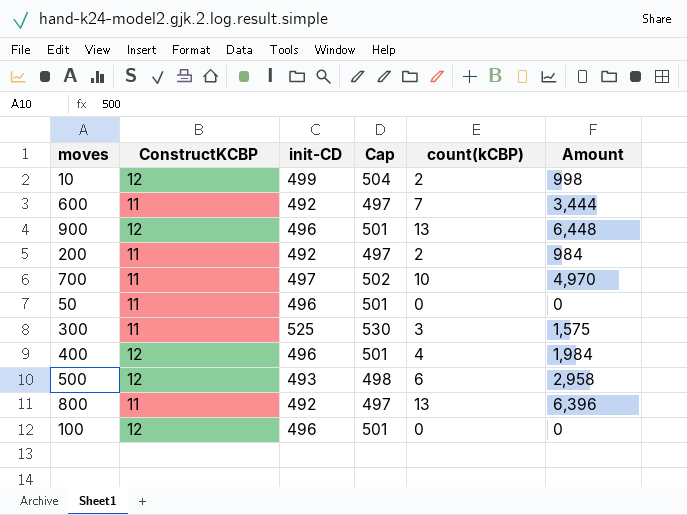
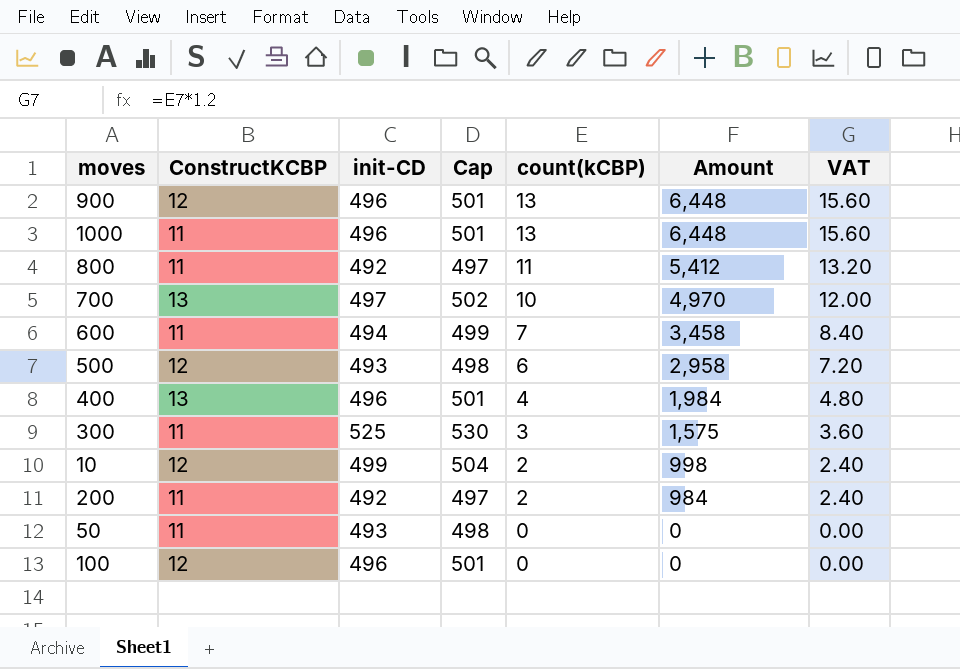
row order: none -> count(kCBP) descending
column VAT | formula: none -> [count(kCBP)] * 1.2
row 1000: none -> 11 | 496 | 501 | 13 | 6,448 | 15.60
800 | count(kCBP): 13 -> 11
800 | Amount: 6,396 -> 5,412
700 | ConstructKCBP: 11 -> 13
600 | init-CD: 492 -> 494
600 | Cap: 497 -> 499
600 | Amount: 3,444 -> 3,458
400 | ConstructKCBP: 12 -> 13
50 | init-CD: 496 -> 493
50 | Cap: 501 -> 498

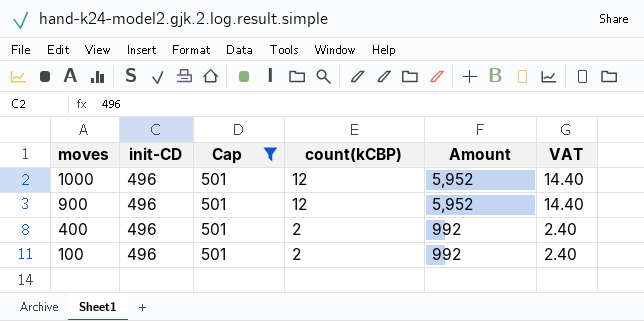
filter: none -> Cap = 501
row order: count(kCBP) descending -> moves descending
column ConstructKCBP | position: 2 -> none
1000 | count(kCBP): 13 -> 12
1000 | Amount: 6,448 -> 5,952
1000 | VAT: 15.60 -> 14.40
900 | count(kCBP): 13 -> 12
900 | Amount: 6,448 -> 5,952
900 | VAT: 15.60 -> 14.40
400 | count(kCBP): 4 -> 2
400 | Amount: 1,984 -> 992
400 | VAT: 4.80 -> 2.40
100 | count(kCBP): 0 -> 2
100 | Amount: 0 -> 992
100 | VAT: 0.00 -> 2.40

